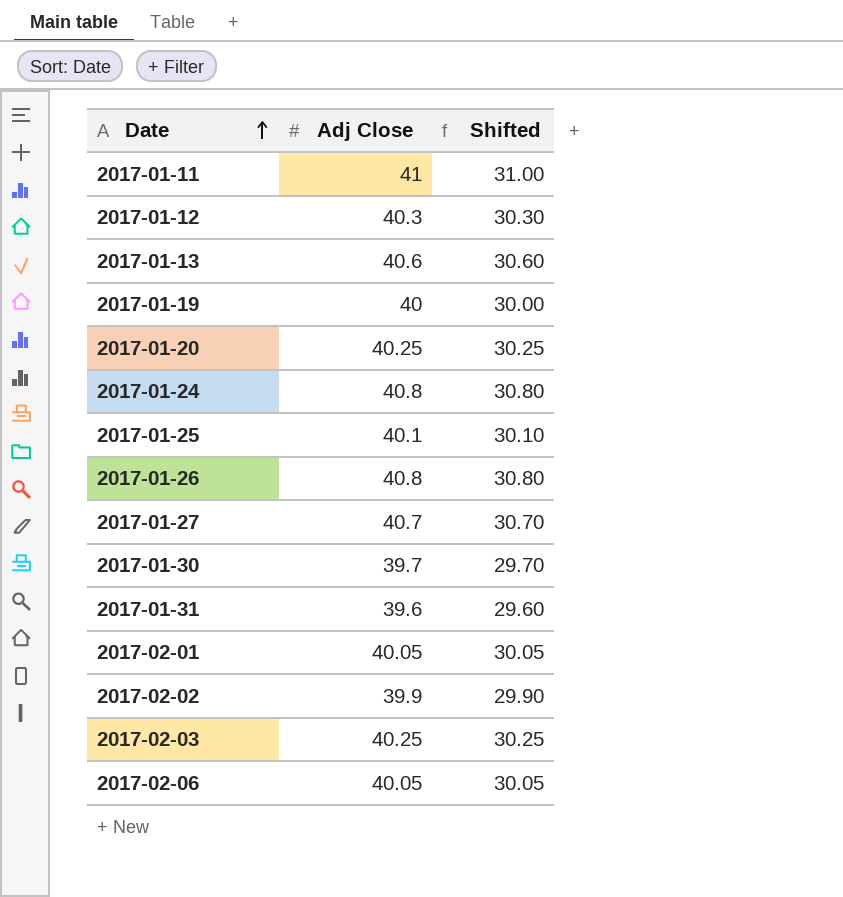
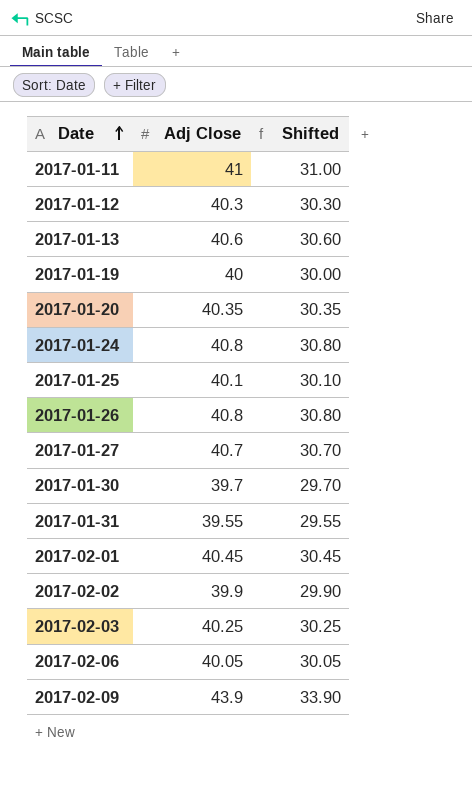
2017-01-20 | Adj Close: 40.25 -> 40.35
2017-01-20 | Shifted: 30.25 -> 30.35
2017-01-31 | Adj Close: 39.6 -> 39.55
2017-01-31 | Shifted: 29.60 -> 29.55
2017-02-01 | Adj Close: 40.05 -> 40.45
2017-02-01 | Shifted: 30.05 -> 30.45
row 2017-02-09: none -> 43.9 | 33.90

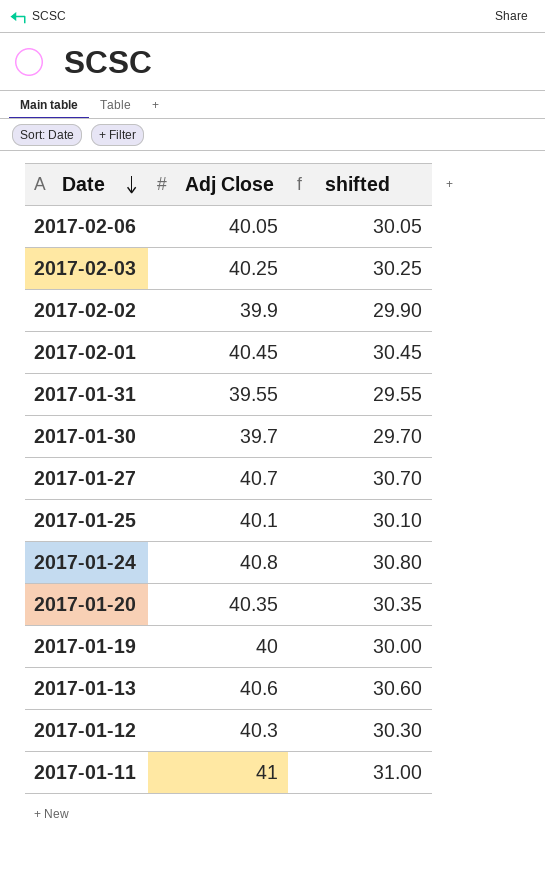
row order: Date ascending -> Date descending
column name: Shifted -> shifted
row 2017-01-26: 40.8 | 30.80 -> none
row 2017-02-09: 43.9 | 33.90 -> none

